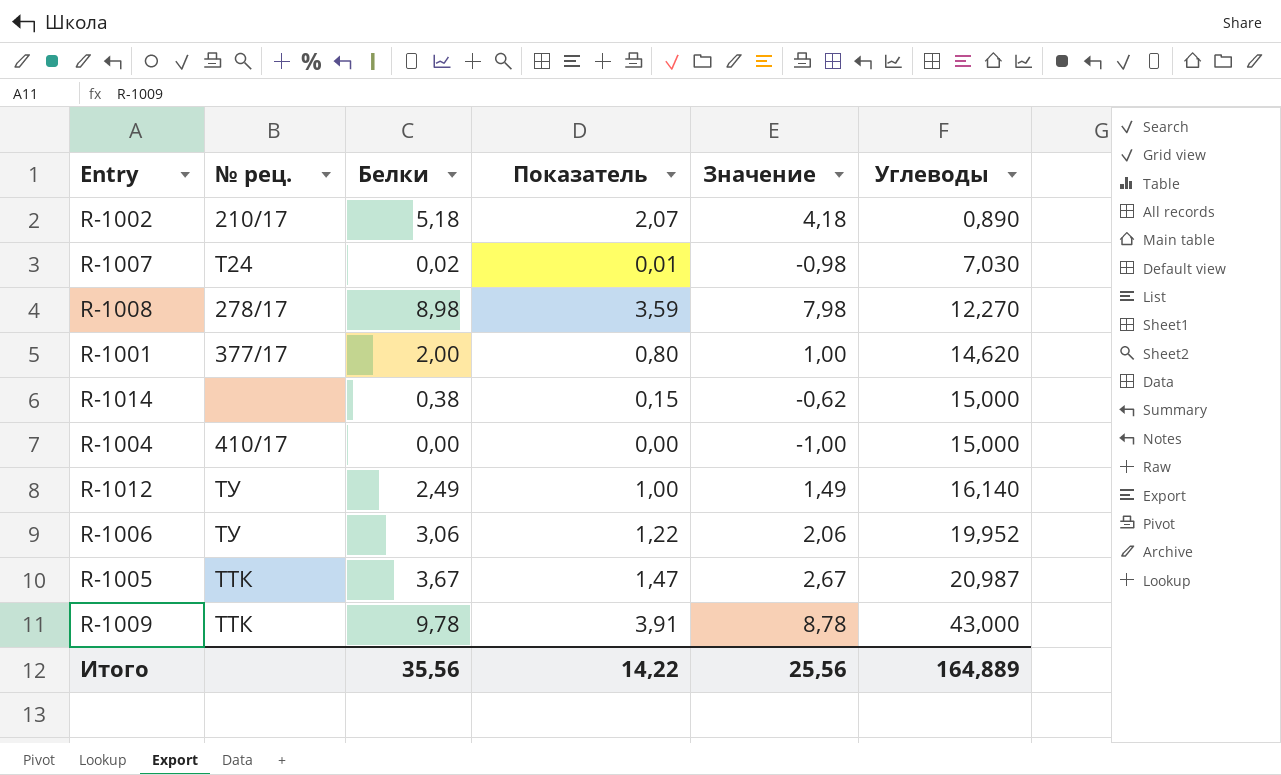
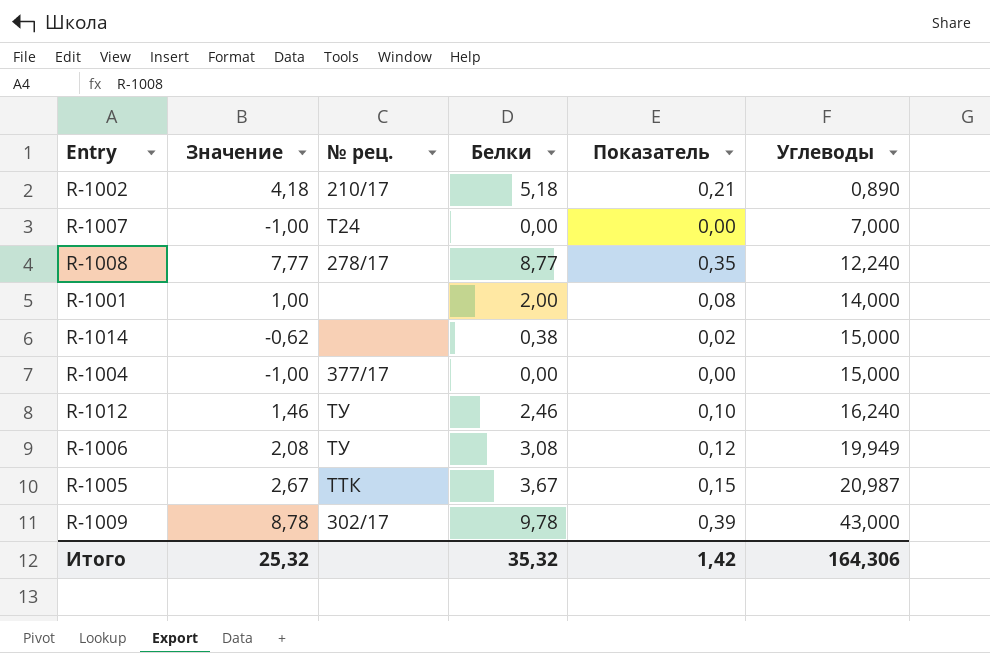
column Значение | position: 5 -> 2
column Показатель | formula: [Белки] * 0,4 -> [Белки] * 0,04
R-1007 | Значение: -0,98 -> -1,00
R-1007 | Белки: 0,02 -> 0,00
R-1007 | Углеводы: 7,030 -> 7,000
R-1008 | Значение: 7,98 -> 7,77
R-1008 | Белки: 8,98 -> 8,77
R-1008 | Углеводы: 12,270 -> 12,240
R-1001 | № рец.: 377/17 -> none
R-1001 | Углеводы: 14,620 -> 14,000
R-1004 | № рец.: 410/17 -> 377/17
R-1012 | Значение: 1,49 -> 1,46
R-1012 | Белки: 2,49 -> 2,46
R-1012 | Углеводы: 16,140 -> 16,240
R-1006 | Значение: 2,06 -> 2,08
R-1006 | Белки: 3,06 -> 3,08
R-1006 | Углеводы: 19,952 -> 19,949
R-1009 | № рец.: ТТК -> 302/17
Итого | Значение: 25,56 -> 25,32
Итого | Белки: 35,56 -> 35,32
Итого | Показатель: 14,22 -> 1,42
Итого | Углеводы: 164,889 -> 164,306

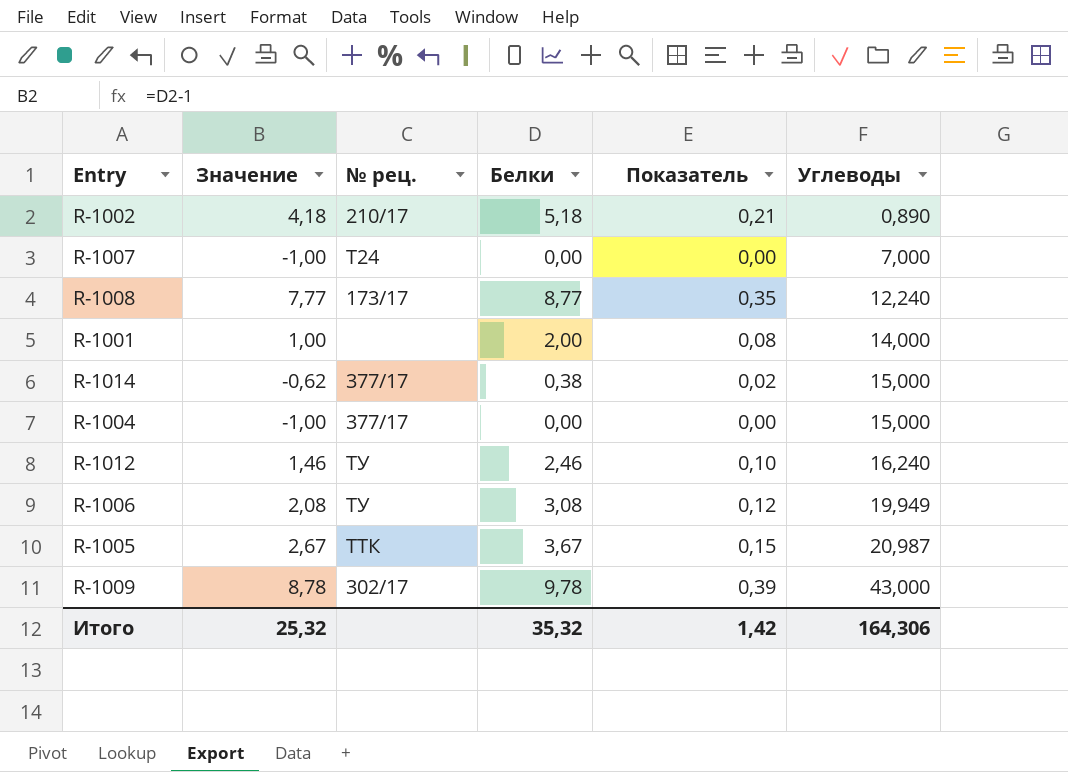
R-1008 | № рец.: 278/17 -> 173/17
R-1014 | № рец.: none -> 377/17

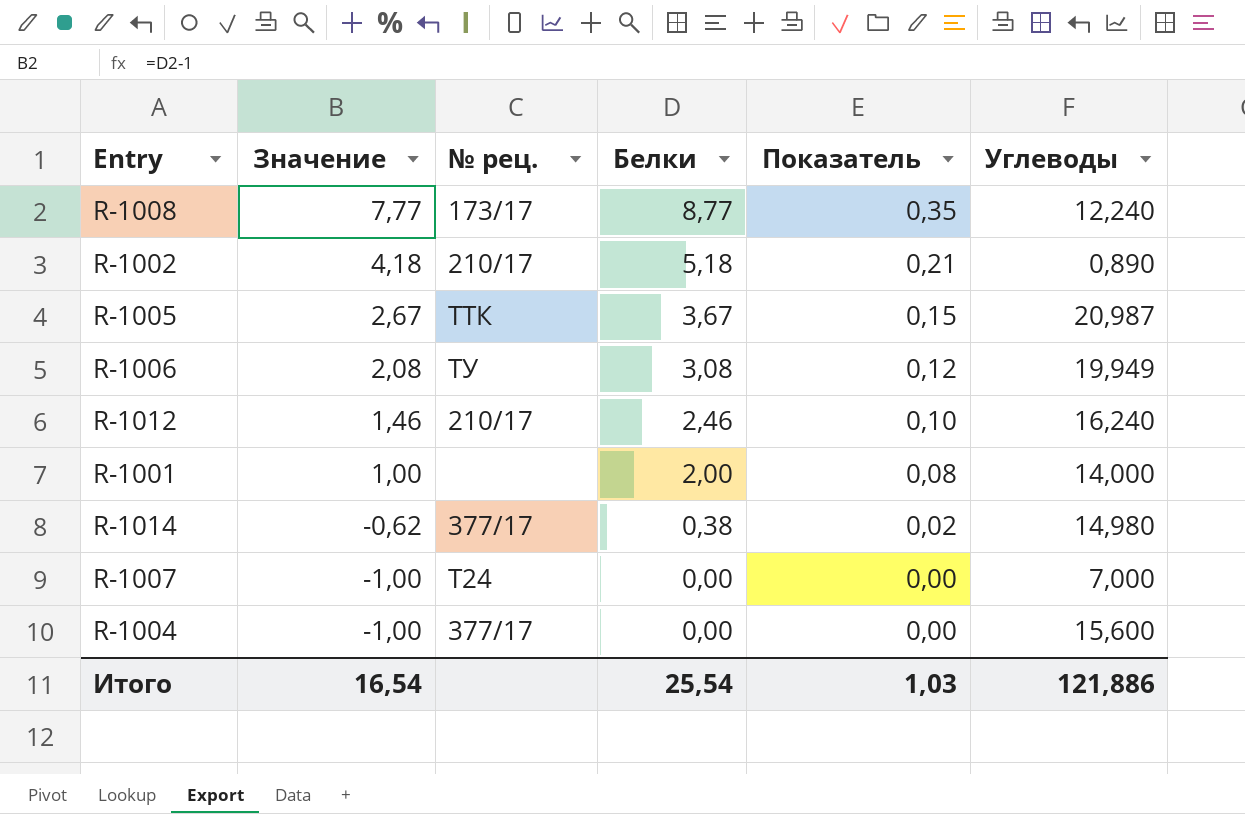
row order: Углеводы ascending -> Значение descending
row R-1009: 8,78 | 302/17 | 9,78 | 0,39 | 43,000 -> none
R-1012 | № рец.: ТУ -> 210/17
R-1014 | Углеводы: 15,000 -> 14,980
R-1004 | Углеводы: 15,000 -> 15,600
Итого | Значение: 25,32 -> 16,54
Итого | Белки: 35,32 -> 25,54
Итого | Показатель: 1,42 -> 1,03
Итого | Углеводы: 164,306 -> 121,886

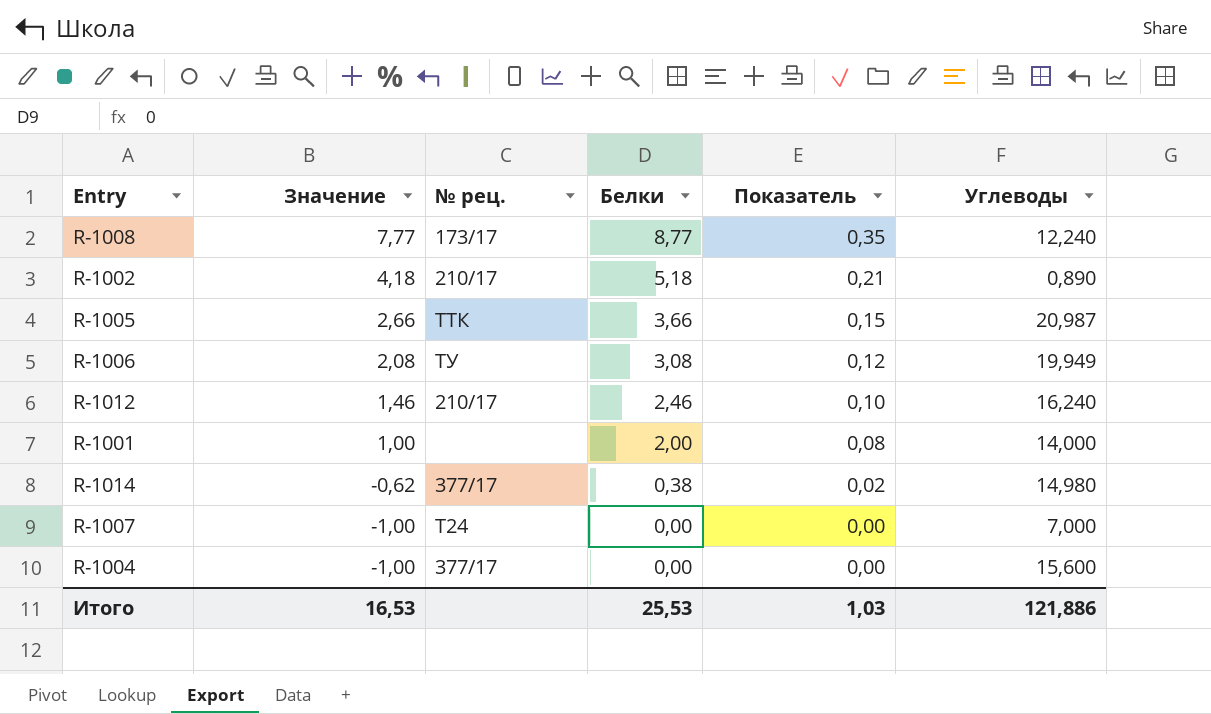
R-1005 | Значение: 2,67 -> 2,66
R-1005 | Белки: 3,67 -> 3,66
Итого | Значение: 16,54 -> 16,53
Итого | Белки: 25,54 -> 25,53

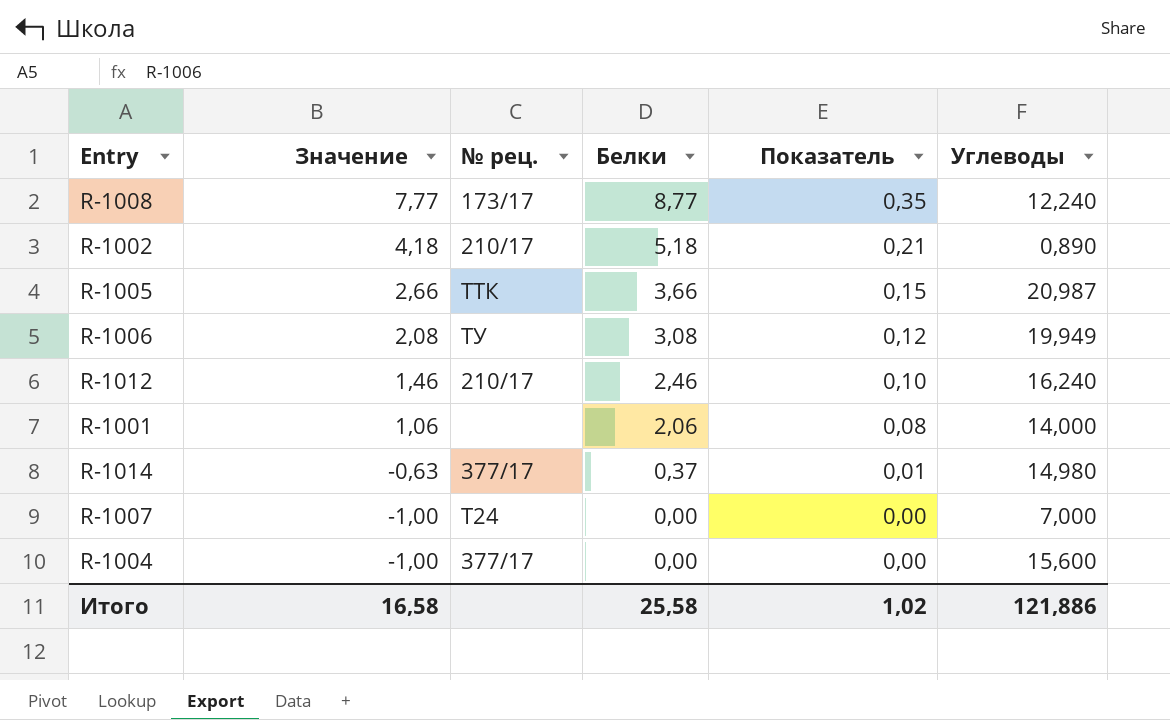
R-1001 | Значение: 1,00 -> 1,06
R-1001 | Белки: 2,00 -> 2,06
R-1014 | Значение: -0,62 -> -0,63
R-1014 | Белки: 0,38 -> 0,37
R-1014 | Показатель: 0,02 -> 0,01
Итого | Значение: 16,53 -> 16,58
Итого | Белки: 25,53 -> 25,58
Итого | Показатель: 1,03 -> 1,02

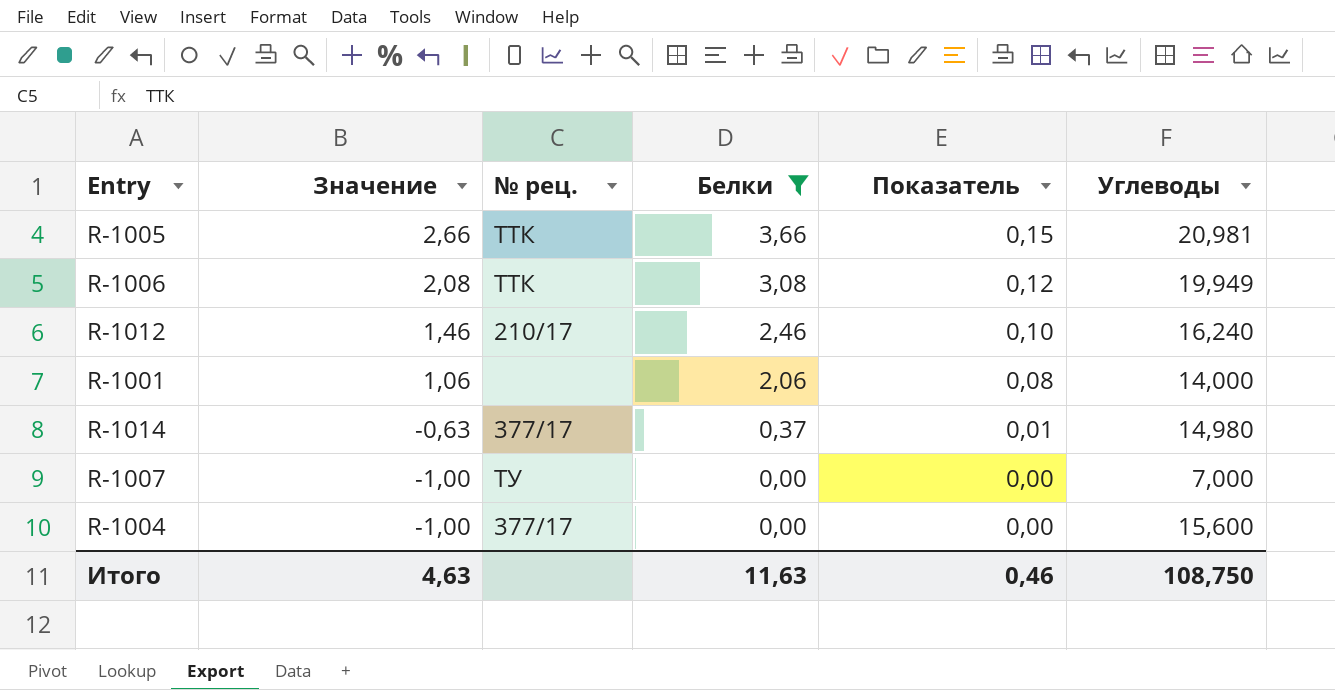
filter: none -> Белки <= 3,66
R-1005 | Углеводы: 20,987 -> 20,981
R-1006 | № рец.: ТУ -> ТТК
R-1007 | № рец.: Т24 -> ТУ
Итого | Значение: 16,58 -> 4,63
Итого | Белки: 25,58 -> 11,63
Итого | Показатель: 1,02 -> 0,46
Итого | Углеводы: 121,886 -> 108,750

